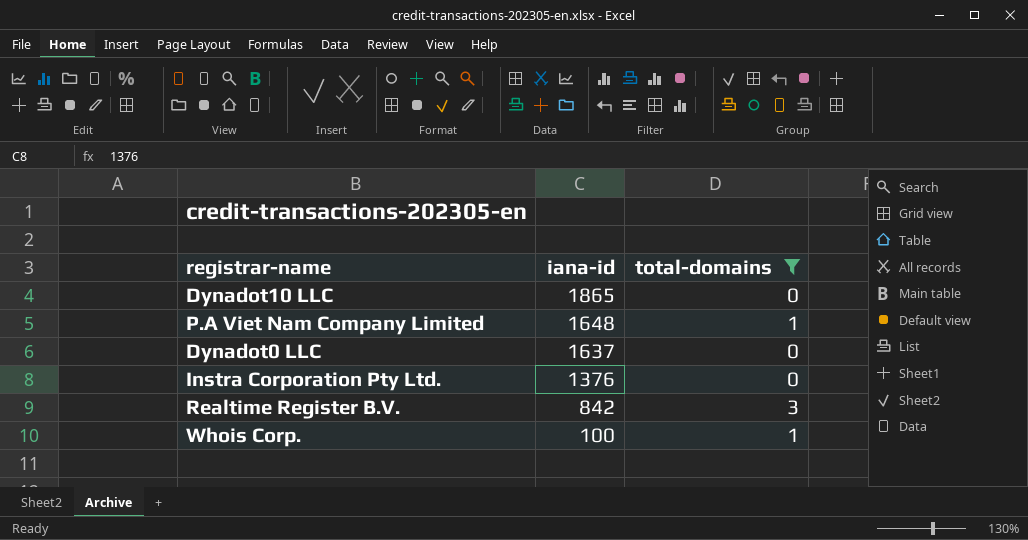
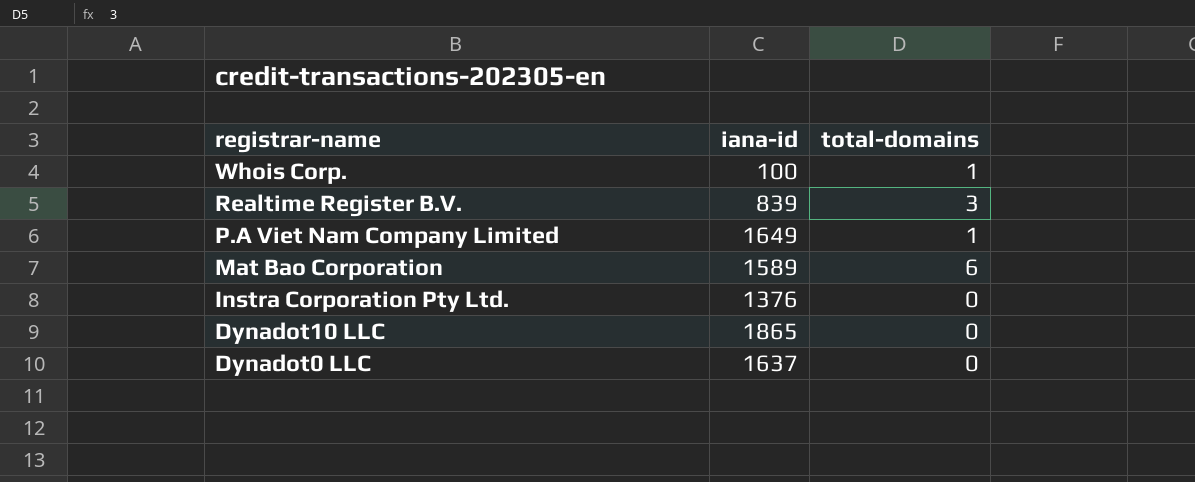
filter: total-domains != 6 -> none
row order: iana-id descending -> registrar-name descending
Realtime Register B.V. | iana-id: 842 -> 839
P.A Viet Nam Company Limited | iana-id: 1648 -> 1649

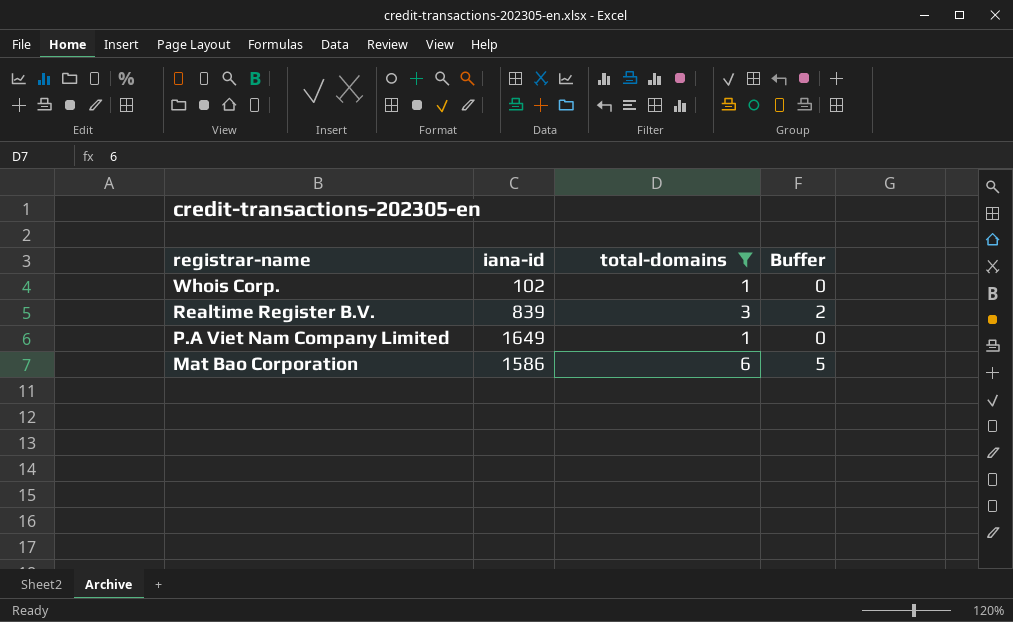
filter: none -> total-domains != 0
column Buffer | formula: none -> [total-domains] - 1
Whois Corp. | iana-id: 100 -> 102
Mat Bao Corporation | iana-id: 1589 -> 1586

